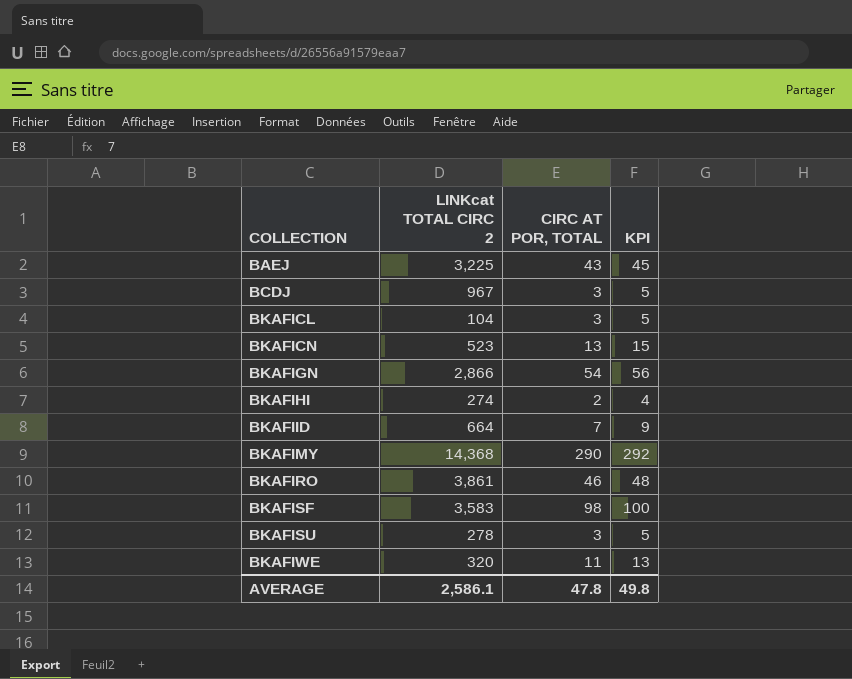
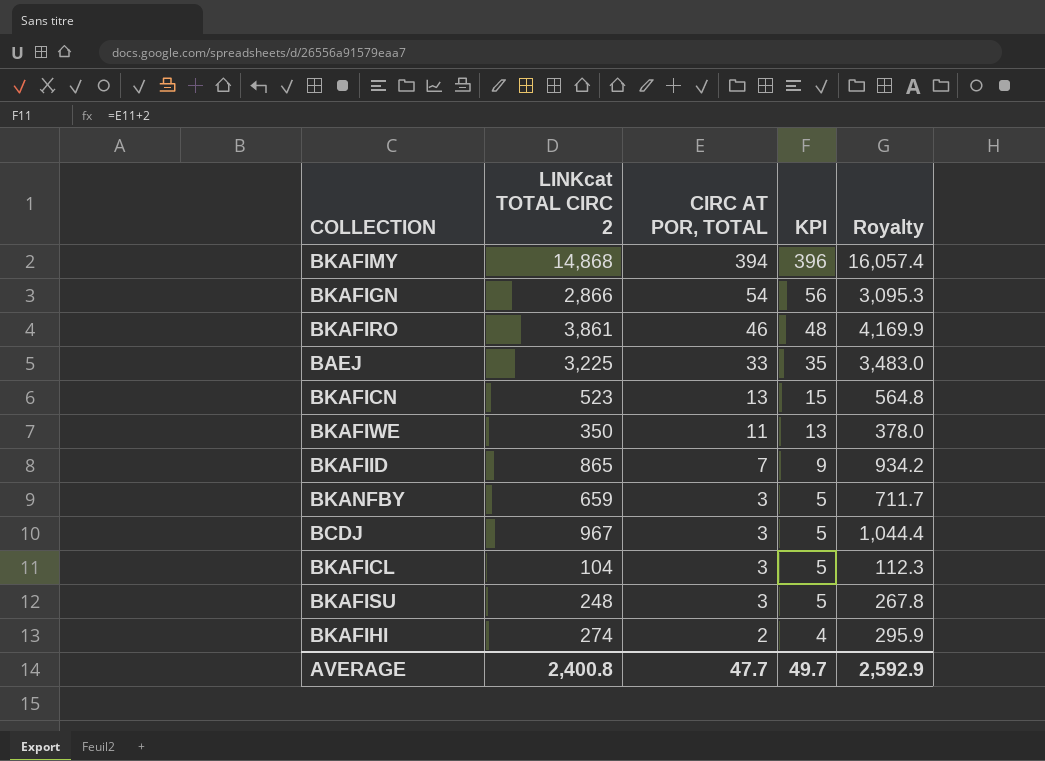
row order: COLLECTION ascending -> CIRC AT POR, TOTAL descending
column Royalty | formula: none -> [LINKcat TOTAL CIRC 2] * 1.08
row BKAFISF: 3,583 | 98 | 100 -> none
BKAFIMY | LINKcat TOTAL CIRC 2: 14,368 -> 14,868
BKAFIMY | CIRC AT POR, TOTAL: 290 -> 394
BKAFIMY | KPI: 292 -> 396
BAEJ | CIRC AT POR, TOTAL: 43 -> 33
BAEJ | KPI: 45 -> 35
BKAFIWE | LINKcat TOTAL CIRC 2: 320 -> 350
BKAFIID | LINKcat TOTAL CIRC 2: 664 -> 865
row BKANFBY: none -> 659 | 3 | 5 | 711.7
BKAFISU | LINKcat TOTAL CIRC 2: 278 -> 248
AVERAGE | LINKcat TOTAL CIRC 2: 2,586.1 -> 2,400.8
AVERAGE | CIRC AT POR, TOTAL: 47.8 -> 47.7
AVERAGE | KPI: 49.8 -> 49.7

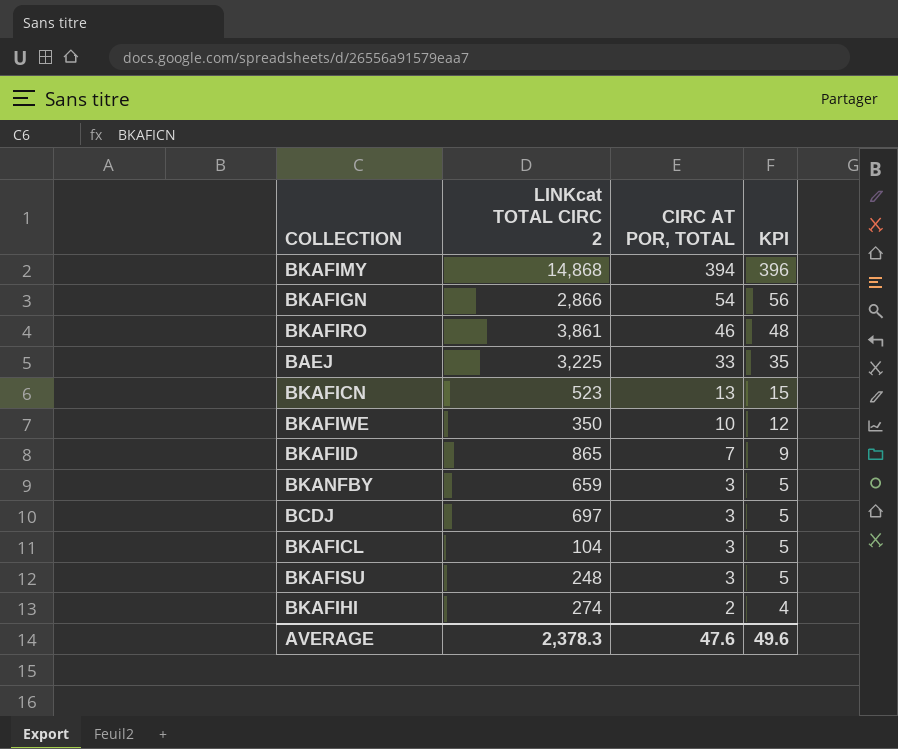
column Royalty | formula: [LINKcat TOTAL CIRC 2] * 1.08 -> none
BKAFIWE | CIRC AT POR, TOTAL: 11 -> 10
BKAFIWE | KPI: 13 -> 12
BCDJ | LINKcat TOTAL CIRC 2: 967 -> 697
AVERAGE | LINKcat TOTAL CIRC 2: 2,400.8 -> 2,378.3
AVERAGE | CIRC AT POR, TOTAL: 47.7 -> 47.6
AVERAGE | KPI: 49.7 -> 49.6

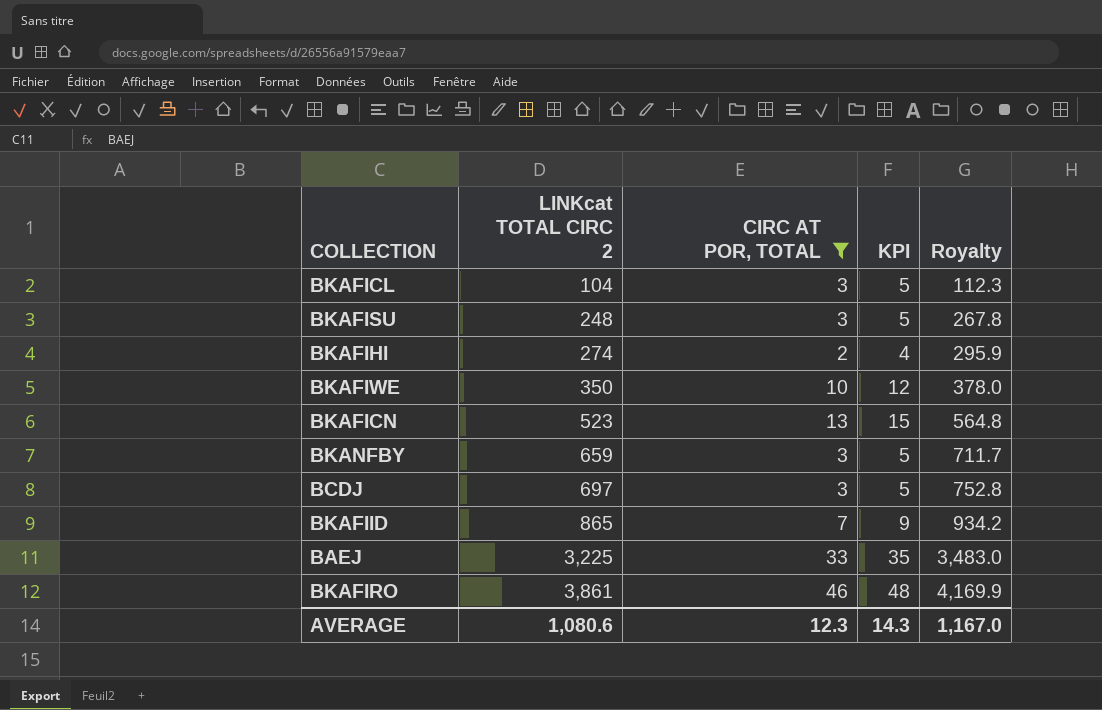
filter: none -> CIRC AT POR, TOTAL <= 46
row order: CIRC AT POR, TOTAL descending -> LINKcat TOTAL CIRC 2 ascending
column Royalty | formula: none -> [LINKcat TOTAL CIRC 2] * 1.08
AVERAGE | LINKcat TOTAL CIRC 2: 2,378.3 -> 1,080.6
AVERAGE | CIRC AT POR, TOTAL: 47.6 -> 12.3
AVERAGE | KPI: 49.6 -> 14.3

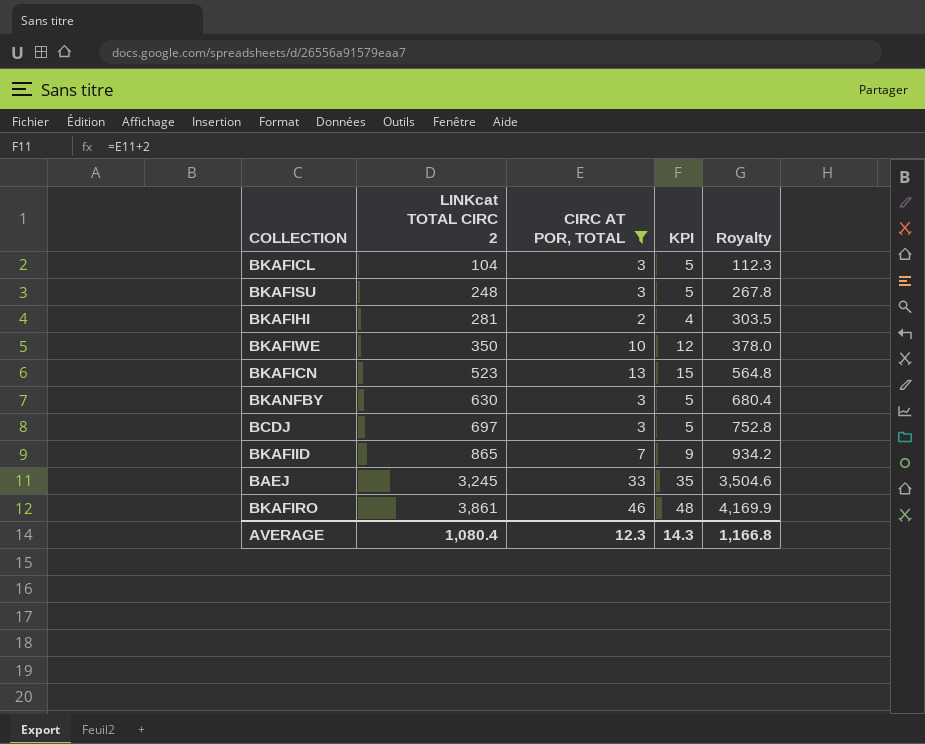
BKAFIHI | LINKcat TOTAL CIRC 2: 274 -> 281
BKAFIHI | Royalty: 295.9 -> 303.5
BKANFBY | LINKcat TOTAL CIRC 2: 659 -> 630
BKANFBY | Royalty: 711.7 -> 680.4
BAEJ | LINKcat TOTAL CIRC 2: 3,225 -> 3,245
BAEJ | Royalty: 3,483.0 -> 3,504.6
AVERAGE | LINKcat TOTAL CIRC 2: 1,080.6 -> 1,080.4
AVERAGE | Royalty: 1,167.0 -> 1,166.8

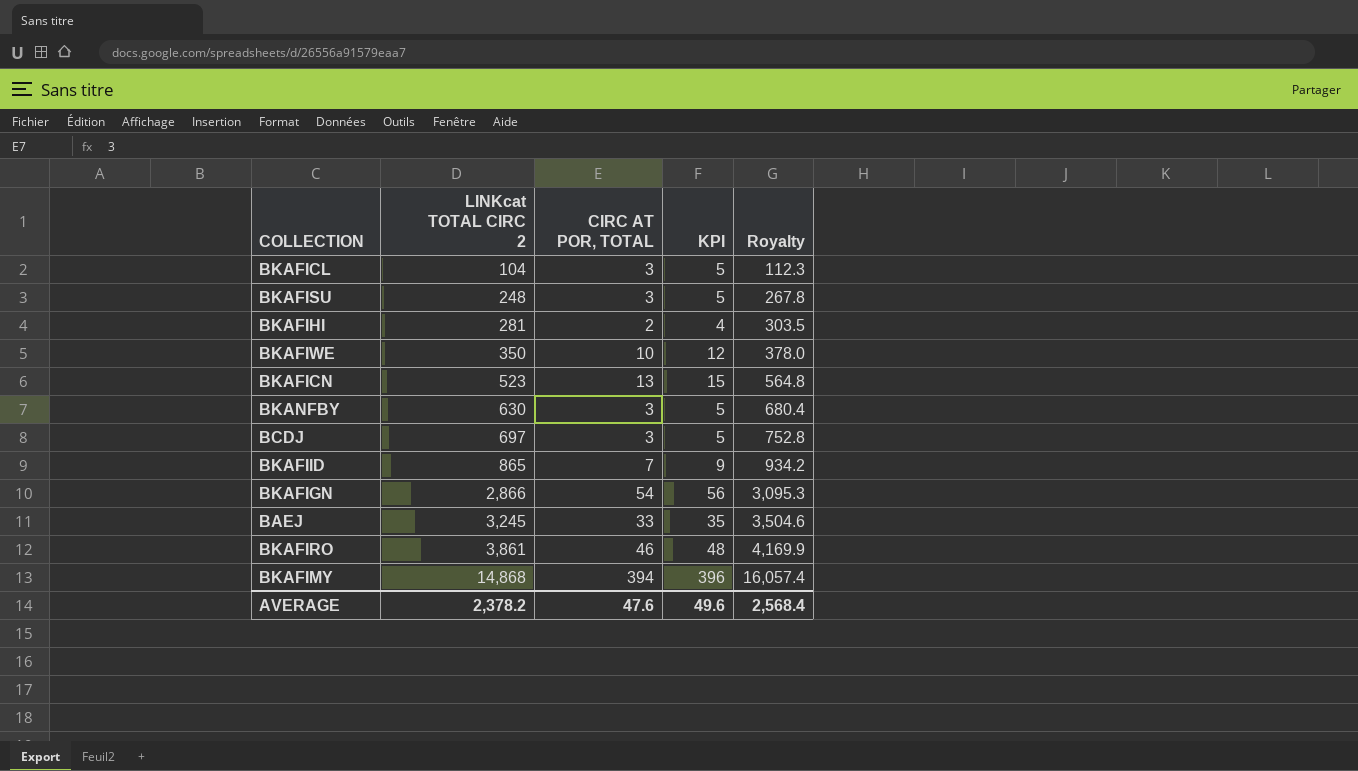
filter: CIRC AT POR, TOTAL <= 46 -> none
AVERAGE | LINKcat TOTAL CIRC 2: 1,080.4 -> 2,378.2
AVERAGE | CIRC AT POR, TOTAL: 12.3 -> 47.6
AVERAGE | KPI: 14.3 -> 49.6
AVERAGE | Royalty: 1,166.8 -> 2,568.4

